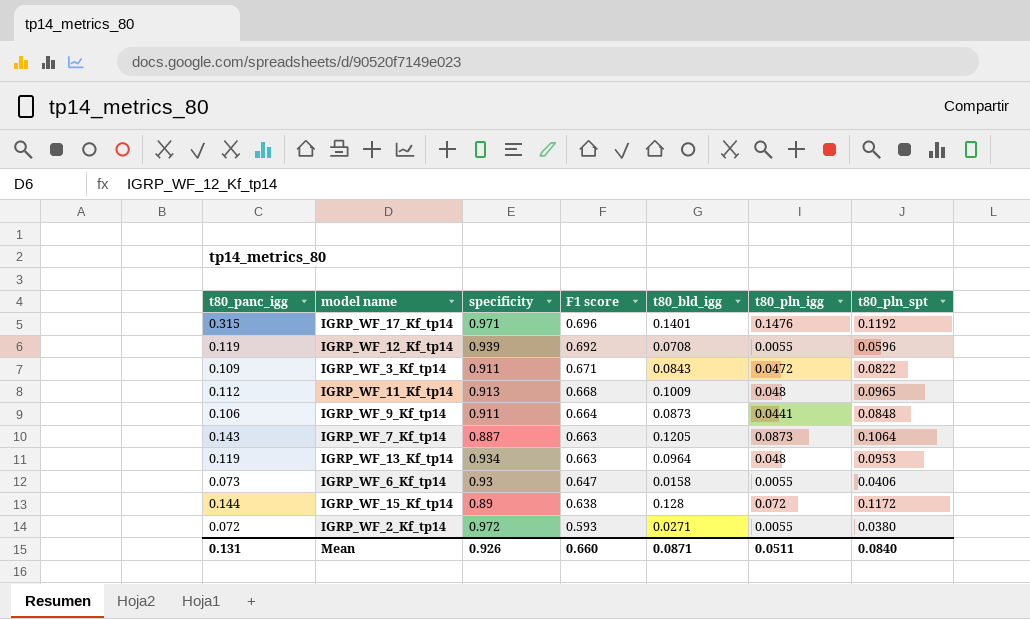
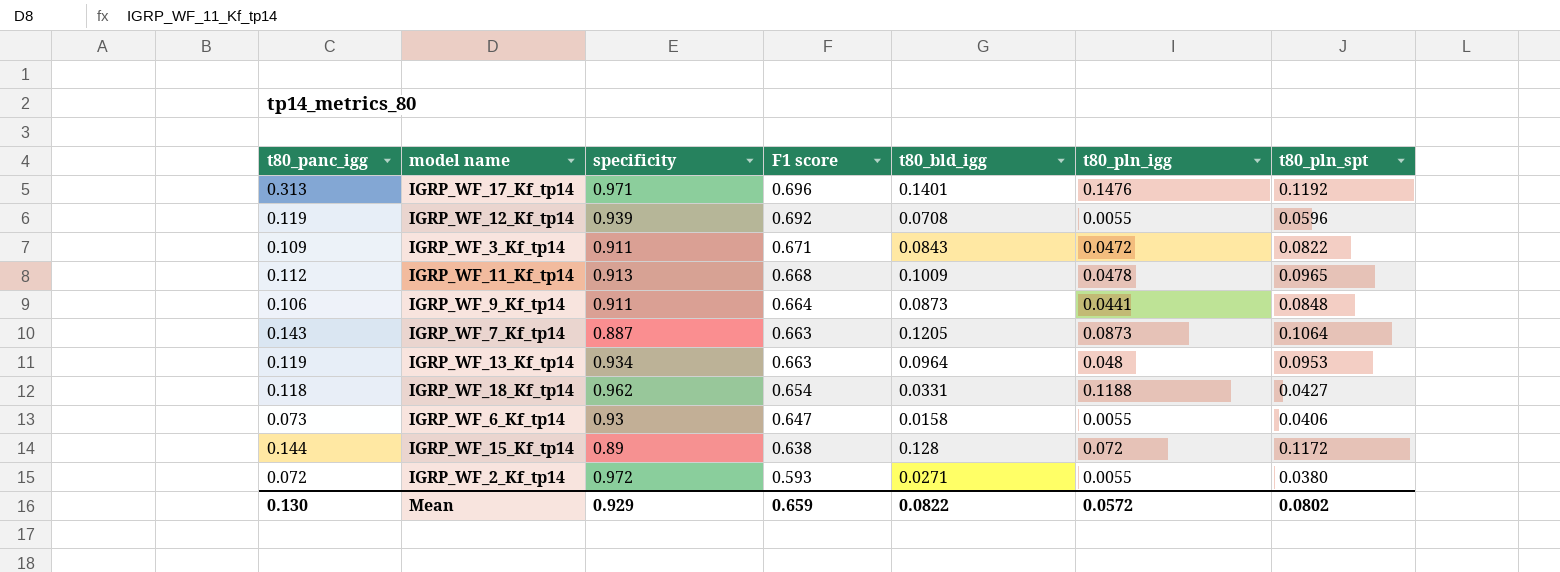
IGRP_WF_17_Kf_tp14 | t80_panc_igg: 0.315 -> 0.313
IGRP_WF_11_Kf_tp14 | t80_pln_igg: 0.048 -> 0.0478
row IGRP_WF_18_Kf_tp14: none -> 0.118 | 0.962 | 0.654 | 0.0331 | 0.1188 | 0.0427
Mean | t80_panc_igg: 0.131 -> 0.130
Mean | specificity: 0.926 -> 0.929
Mean | F1 score: 0.660 -> 0.659
Mean | t80_bld_igg: 0.0871 -> 0.0822
Mean | t80_pln_igg: 0.0511 -> 0.0572
Mean | t80_pln_spt: 0.0840 -> 0.0802

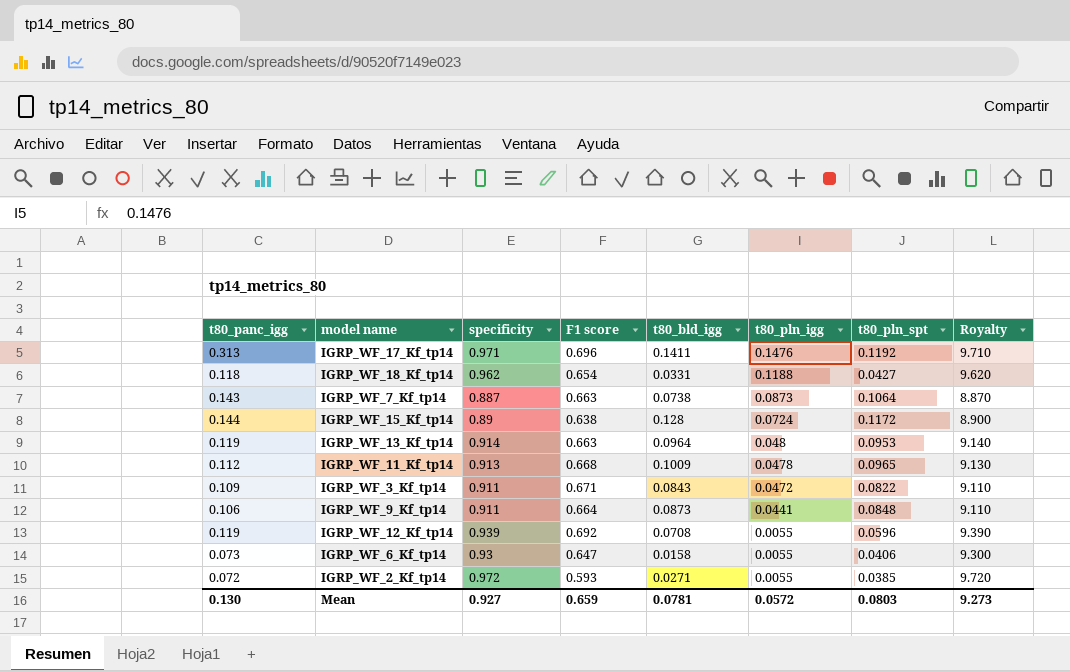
row order: F1 score descending -> t80_pln_igg descending
column Royalty | formula: none -> [specificity] * 10
IGRP_WF_17_Kf_tp14 | t80_bld_igg: 0.1401 -> 0.1411
IGRP_WF_7_Kf_tp14 | t80_bld_igg: 0.1205 -> 0.0738
IGRP_WF_15_Kf_tp14 | t80_pln_igg: 0.072 -> 0.0724
IGRP_WF_13_Kf_tp14 | specificity: 0.934 -> 0.914
IGRP_WF_2_Kf_tp14 | t80_pln_spt: 0.0380 -> 0.0385
Mean | specificity: 0.929 -> 0.927
Mean | t80_bld_igg: 0.0822 -> 0.0781
Mean | t80_pln_spt: 0.0802 -> 0.0803

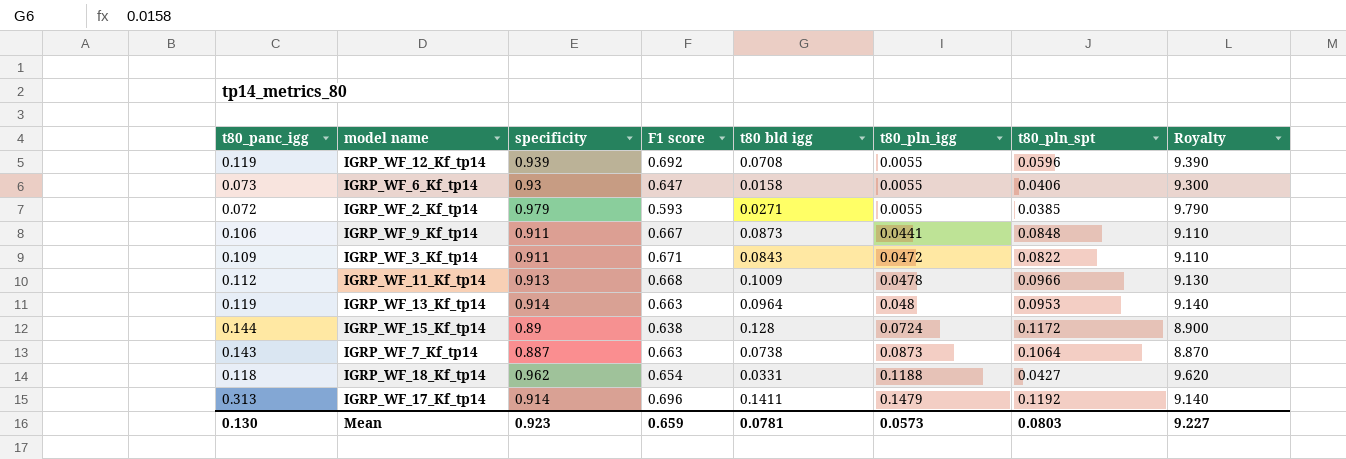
row order: t80_pln_igg descending -> t80_pln_igg ascending
column name: t80_bld_igg -> t80 bld igg
IGRP_WF_2_Kf_tp14 | specificity: 0.972 -> 0.979
IGRP_WF_2_Kf_tp14 | Royalty: 9.720 -> 9.790
IGRP_WF_9_Kf_tp14 | F1 score: 0.664 -> 0.667
IGRP_WF_11_Kf_tp14 | t80_pln_spt: 0.0965 -> 0.0966
IGRP_WF_17_Kf_tp14 | specificity: 0.971 -> 0.914
IGRP_WF_17_Kf_tp14 | t80_pln_igg: 0.1476 -> 0.1479
IGRP_WF_17_Kf_tp14 | Royalty: 9.710 -> 9.140
Mean | specificity: 0.927 -> 0.923
Mean | t80_pln_igg: 0.0572 -> 0.0573
Mean | Royalty: 9.273 -> 9.227

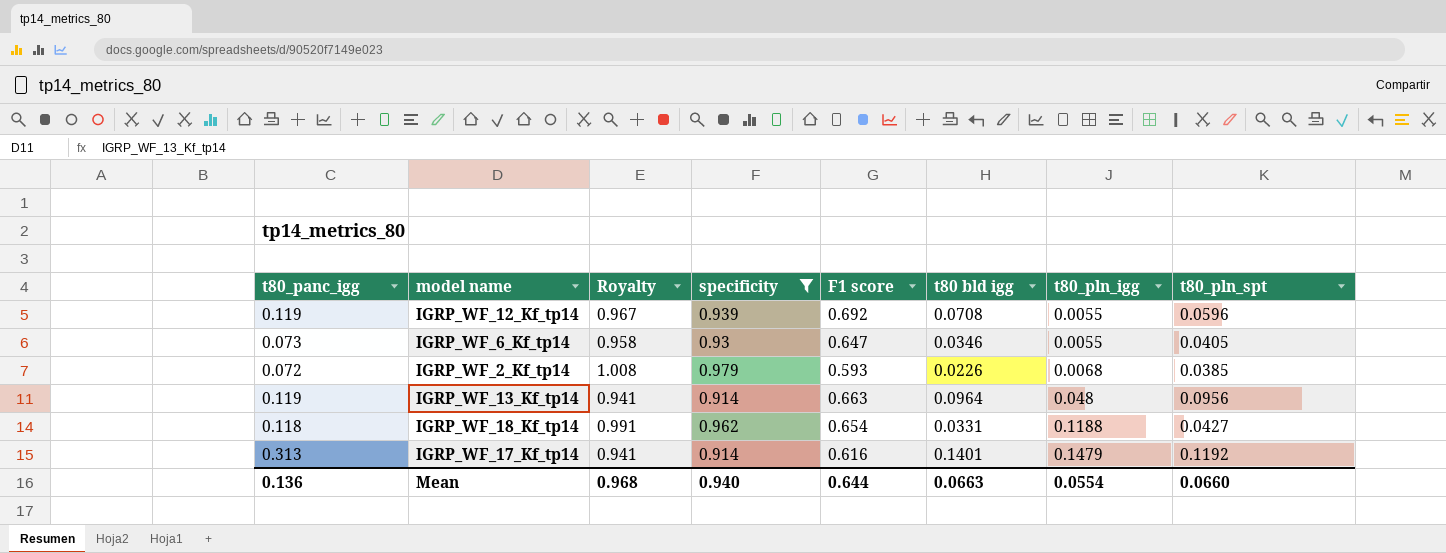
filter: none -> specificity >= 0.914
column Royalty | formula: [specificity] * 10 -> [specificity] * 1.03
column Royalty | position: 8 -> 3
IGRP_WF_6_Kf_tp14 | t80 bld igg: 0.0158 -> 0.0346
IGRP_WF_6_Kf_tp14 | t80_pln_spt: 0.0406 -> 0.0405
IGRP_WF_2_Kf_tp14 | t80 bld igg: 0.0271 -> 0.0226
IGRP_WF_2_Kf_tp14 | t80_pln_igg: 0.0055 -> 0.0068
IGRP_WF_13_Kf_tp14 | t80_pln_spt: 0.0953 -> 0.0956
IGRP_WF_17_Kf_tp14 | F1 score: 0.696 -> 0.616
IGRP_WF_17_Kf_tp14 | t80 bld igg: 0.1411 -> 0.1401
Mean | t80_panc_igg: 0.130 -> 0.136
Mean | Royalty: 9.227 -> 0.968
Mean | specificity: 0.923 -> 0.940
Mean | F1 score: 0.659 -> 0.644
Mean | t80 bld igg: 0.0781 -> 0.0663
Mean | t80_pln_igg: 0.0573 -> 0.0554
Mean | t80_pln_spt: 0.0803 -> 0.0660

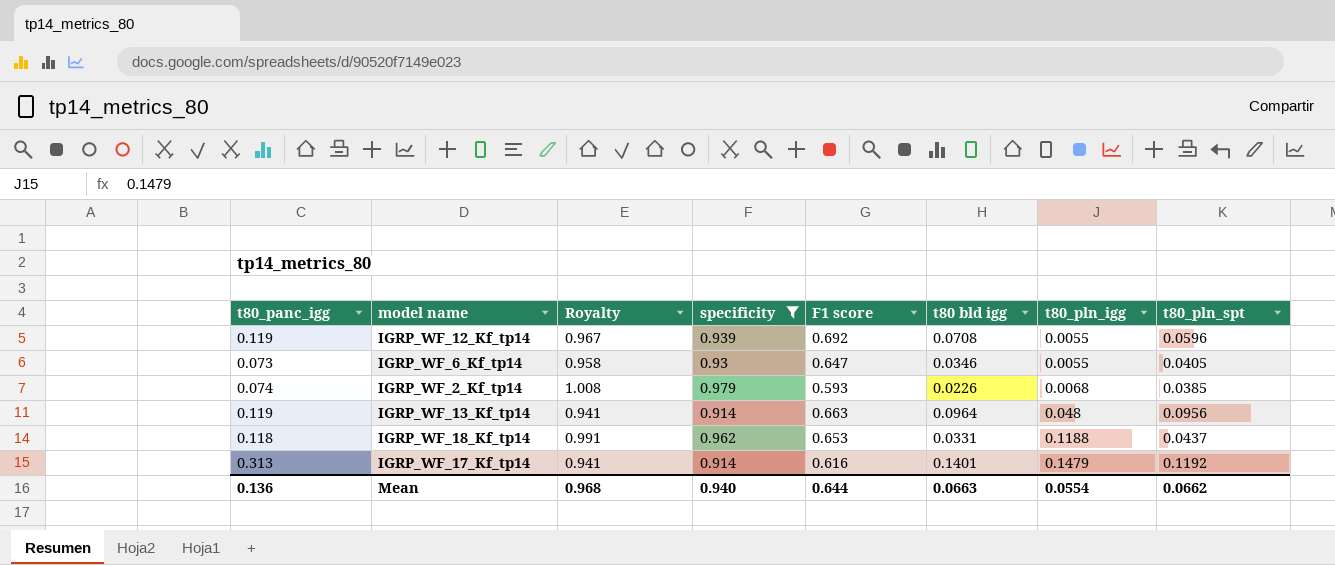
IGRP_WF_2_Kf_tp14 | t80_panc_igg: 0.072 -> 0.074
IGRP_WF_18_Kf_tp14 | F1 score: 0.654 -> 0.653
IGRP_WF_18_Kf_tp14 | t80_pln_spt: 0.0427 -> 0.0437
Mean | t80_pln_spt: 0.0660 -> 0.0662

